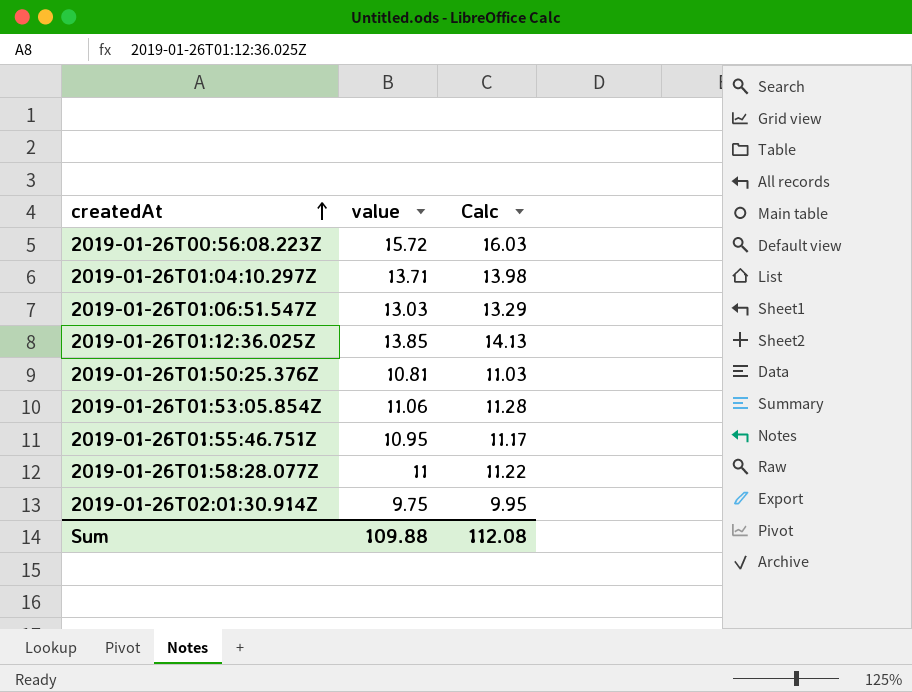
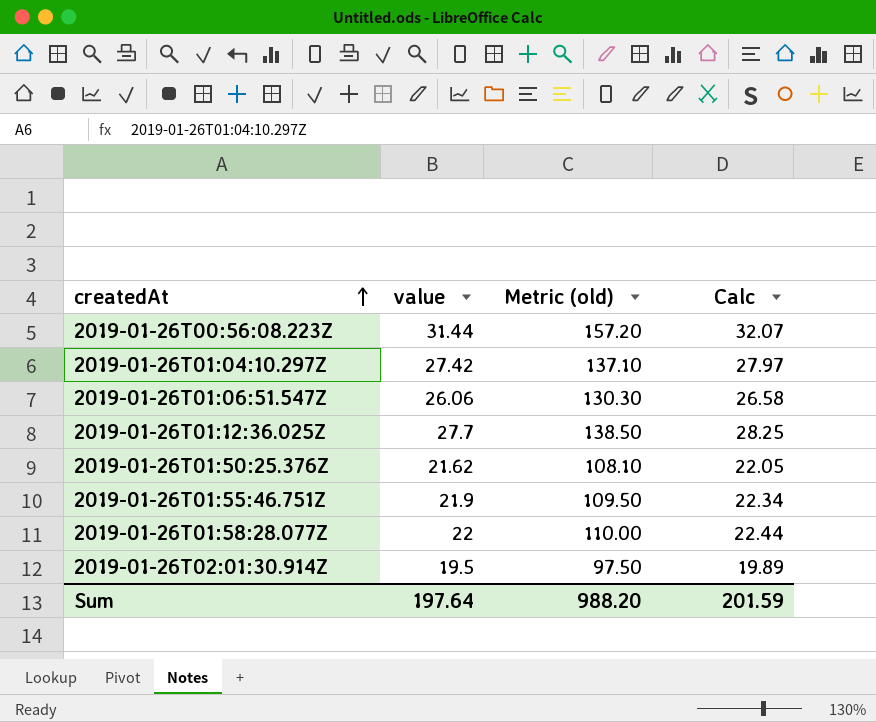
column Metric (old) | formula: none -> [value] * 5
row 2019-01-26T01:53:05.854Z: 11.06 | 11.28 -> none
2019-01-26T00:56:08.223Z | value: 15.72 -> 31.44
2019-01-26T00:56:08.223Z | Calc: 16.03 -> 32.07
2019-01-26T01:04:10.297Z | value: 13.71 -> 27.42
2019-01-26T01:04:10.297Z | Calc: 13.98 -> 27.97
2019-01-26T01:06:51.547Z | value: 13.03 -> 26.06
2019-01-26T01:06:51.547Z | Calc: 13.29 -> 26.58
2019-01-26T01:12:36.025Z | value: 13.85 -> 27.7
2019-01-26T01:12:36.025Z | Calc: 14.13 -> 28.25
2019-01-26T01:50:25.376Z | value: 10.81 -> 21.62
2019-01-26T01:50:25.376Z | Calc: 11.03 -> 22.05
2019-01-26T01:55:46.751Z | value: 10.95 -> 21.9
2019-01-26T01:55:46.751Z | Calc: 11.17 -> 22.34
2019-01-26T01:58:28.077Z | value: 11 -> 22
2019-01-26T01:58:28.077Z | Calc: 11.22 -> 22.44
2019-01-26T02:01:30.914Z | value: 9.75 -> 19.5
2019-01-26T02:01:30.914Z | Calc: 9.95 -> 19.89
Sum | value: 109.88 -> 197.64
Sum | Calc: 112.08 -> 201.59

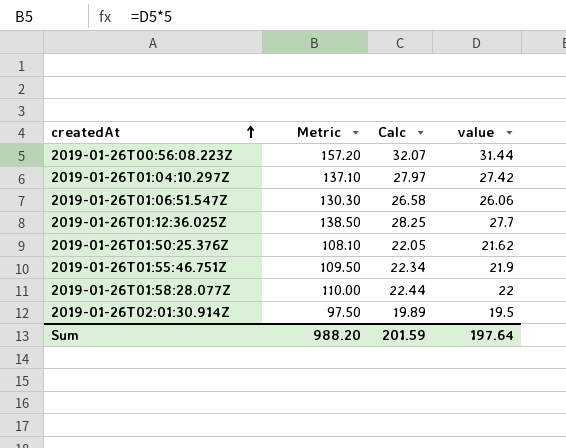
column name: Metric (old) -> Metric
column value | position: 2 -> 4

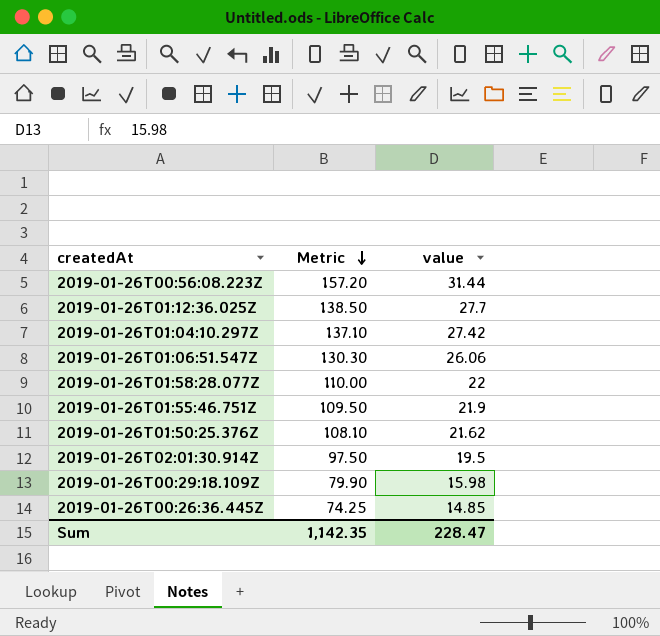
row order: createdAt ascending -> Metric descending
column Calc | formula: [value] * 1.02 -> none
row 2019-01-26T00:29:18.109Z: none -> 79.90 | 15.98
row 2019-01-26T00:26:36.445Z: none -> 74.25 | 14.85
Sum | Metric: 988.20 -> 1,142.35
Sum | value: 197.64 -> 228.47

